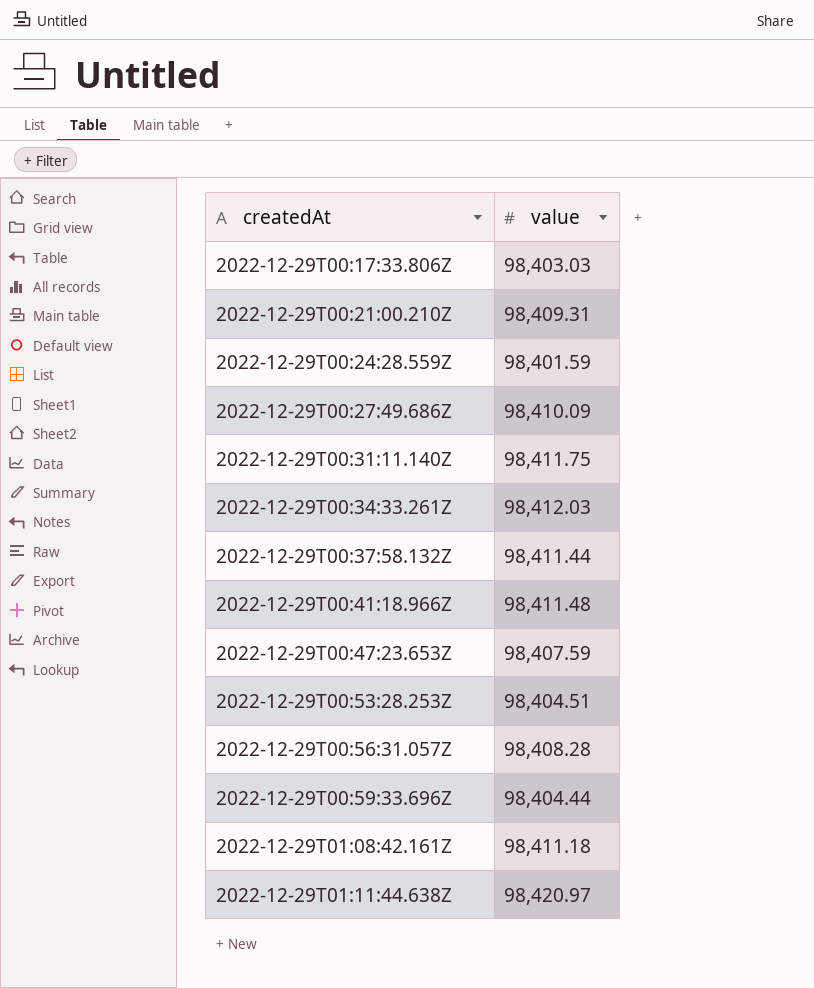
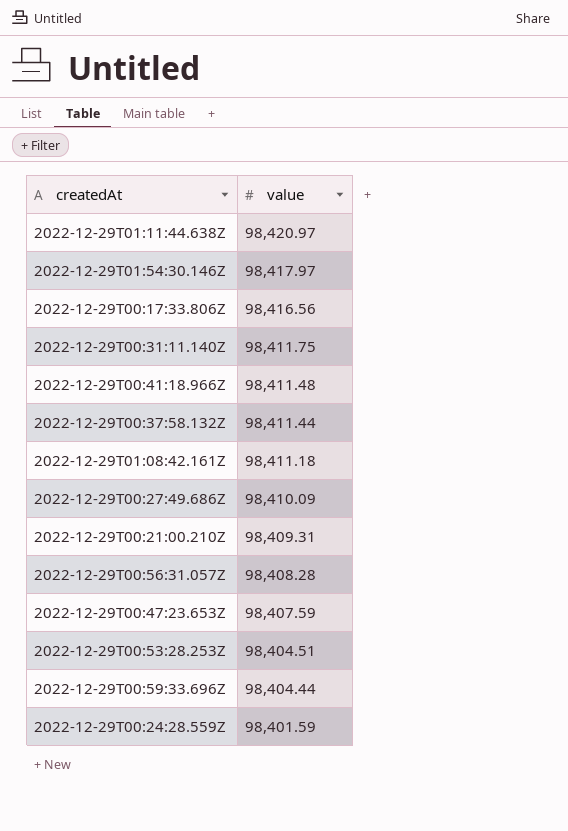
row order: createdAt ascending -> value descending
row 2022-12-29T00:34:33.261Z: 98,412.03 -> none
row 2022-12-29T01:54:30.146Z: none -> 98,417.97
2022-12-29T00:17:33.806Z | value: 98,403.03 -> 98,416.56

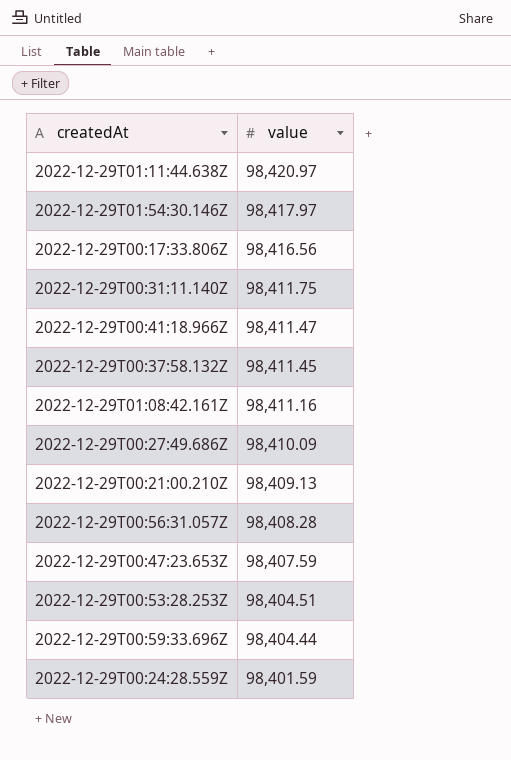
2022-12-29T00:41:18.966Z | value: 98,411.48 -> 98,411.47
2022-12-29T00:37:58.132Z | value: 98,411.44 -> 98,411.45
2022-12-29T01:08:42.161Z | value: 98,411.18 -> 98,411.16
2022-12-29T00:21:00.210Z | value: 98,409.31 -> 98,409.13

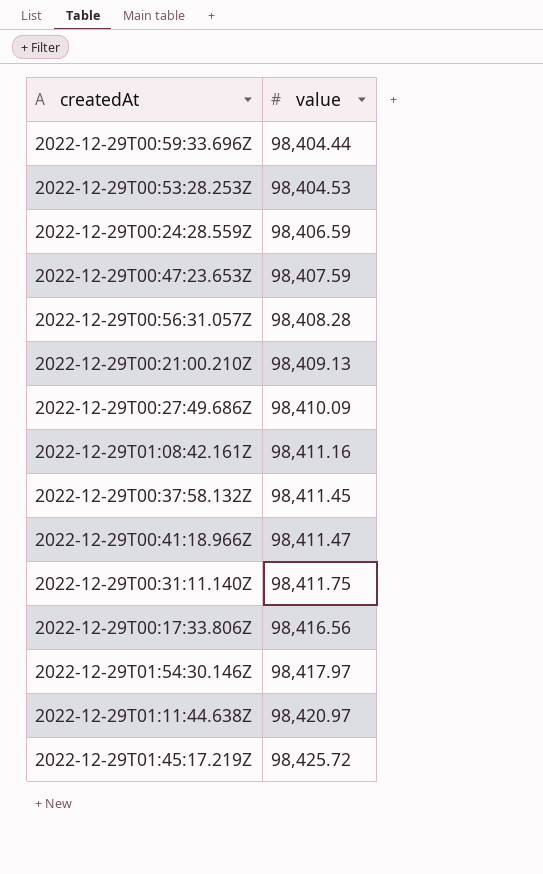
row order: value descending -> value ascending
2022-12-29T00:53:28.253Z | value: 98,404.51 -> 98,404.53
2022-12-29T00:24:28.559Z | value: 98,401.59 -> 98,406.59
row 2022-12-29T01:45:17.219Z: none -> 98,425.72

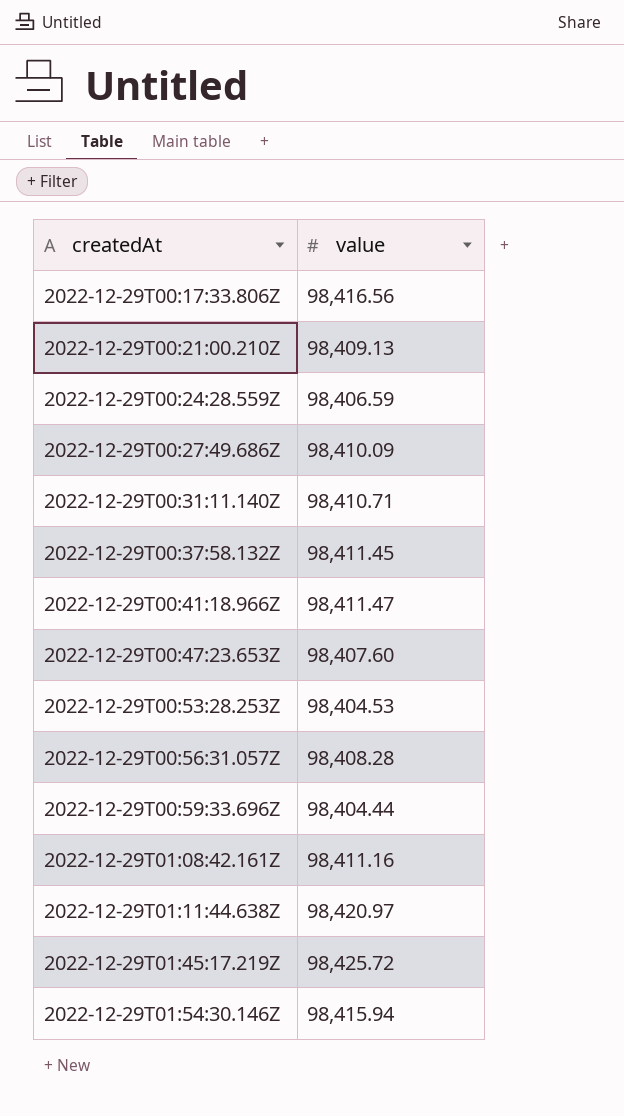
row order: value ascending -> createdAt ascending
2022-12-29T00:31:11.140Z | value: 98,411.75 -> 98,410.71
2022-12-29T00:47:23.653Z | value: 98,407.59 -> 98,407.60
2022-12-29T01:54:30.146Z | value: 98,417.97 -> 98,415.94

